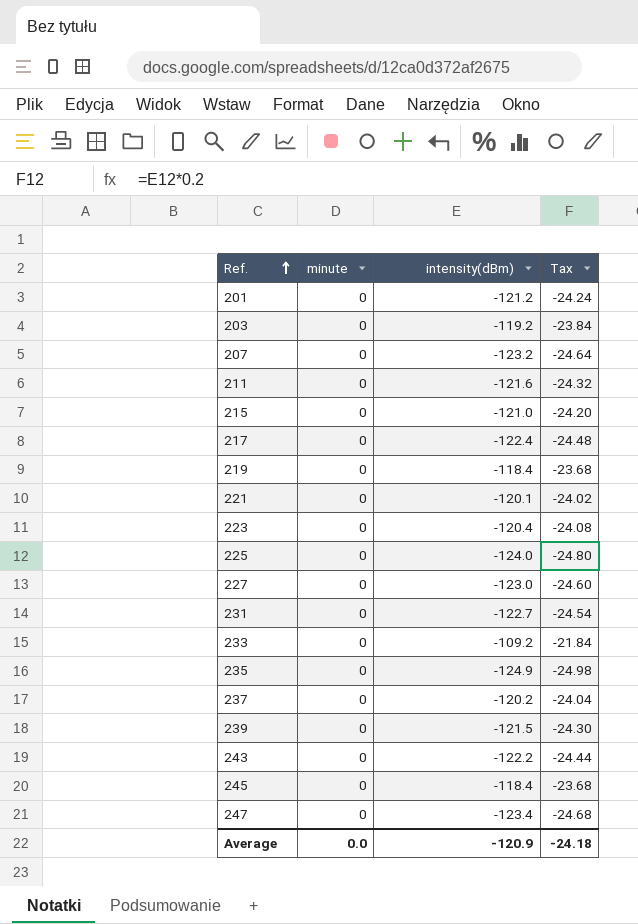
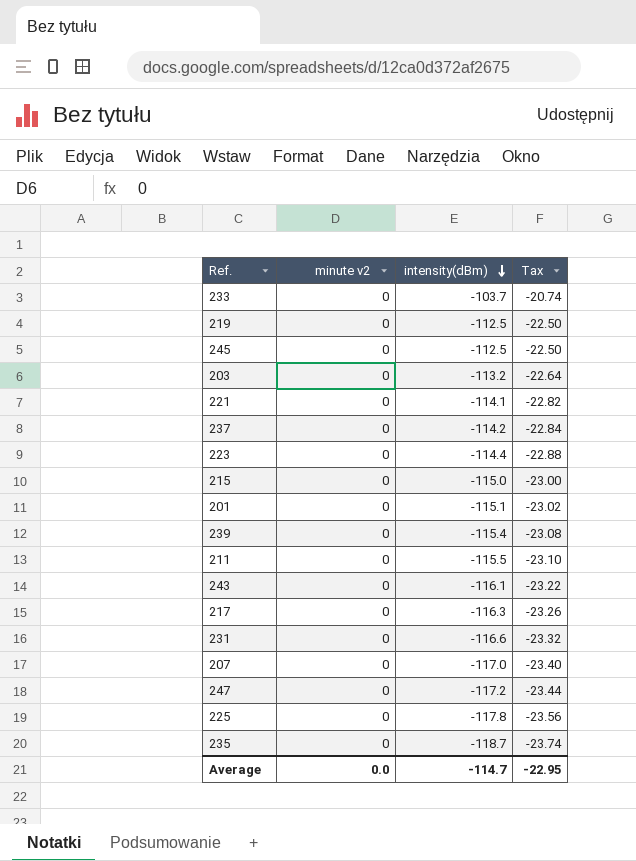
row order: Ref. ascending -> intensity(dBm) descending
column name: minute -> minute v2
row 227: 0 | -123.0 | -24.60 -> none
233 | intensity(dBm): -109.2 -> -103.7
233 | Tax: -21.84 -> -20.74
219 | intensity(dBm): -118.4 -> -112.5
219 | Tax: -23.68 -> -22.50
245 | intensity(dBm): -118.4 -> -112.5
245 | Tax: -23.68 -> -22.50
203 | intensity(dBm): -119.2 -> -113.2
203 | Tax: -23.84 -> -22.64
221 | intensity(dBm): -120.1 -> -114.1
221 | Tax: -24.02 -> -22.82
237 | intensity(dBm): -120.2 -> -114.2
237 | Tax: -24.04 -> -22.84
223 | intensity(dBm): -120.4 -> -114.4
223 | Tax: -24.08 -> -22.88
215 | intensity(dBm): -121.0 -> -115.0
215 | Tax: -24.20 -> -23.00
201 | intensity(dBm): -121.2 -> -115.1
201 | Tax: -24.24 -> -23.02
239 | intensity(dBm): -121.5 -> -115.4
239 | Tax: -24.30 -> -23.08
211 | intensity(dBm): -121.6 -> -115.5
211 | Tax: -24.32 -> -23.10
243 | intensity(dBm): -122.2 -> -116.1
243 | Tax: -24.44 -> -23.22
217 | intensity(dBm): -122.4 -> -116.3
217 | Tax: -24.48 -> -23.26
231 | intensity(dBm): -122.7 -> -116.6
231 | Tax: -24.54 -> -23.32
207 | intensity(dBm): -123.2 -> -117.0
207 | Tax: -24.64 -> -23.40
247 | intensity(dBm): -123.4 -> -117.2
247 | Tax: -24.68 -> -23.44
225 | intensity(dBm): -124.0 -> -117.8
225 | Tax: -24.80 -> -23.56
235 | intensity(dBm): -124.9 -> -118.7
235 | Tax: -24.98 -> -23.74
Average | intensity(dBm): -120.9 -> -114.7
Average | Tax: -24.18 -> -22.95

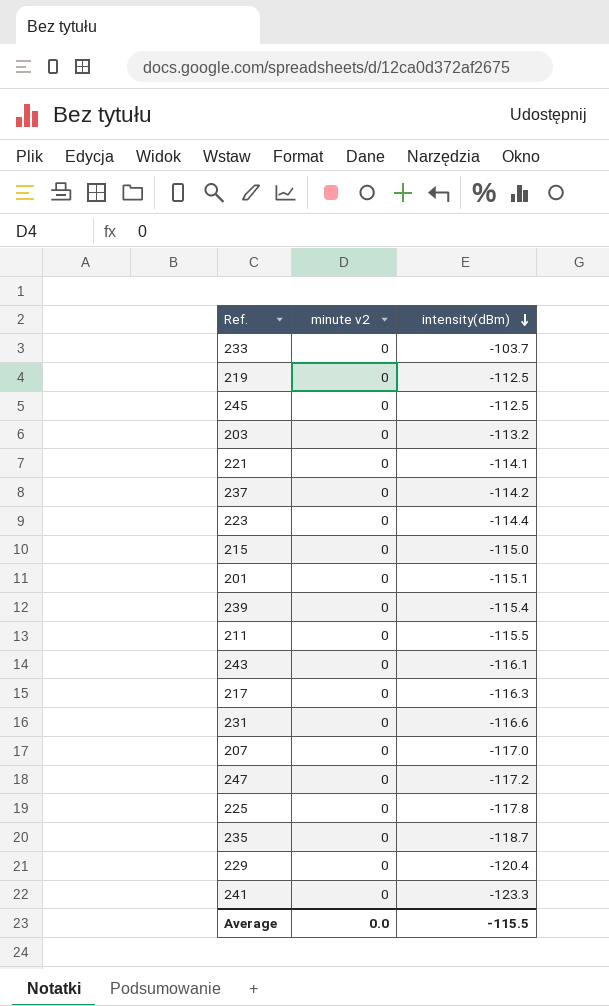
column Tax | formula: [intensity(dBm)] * 0.2 -> none
row 229: none -> 0 | -120.4
row 241: none -> 0 | -123.3
Average | intensity(dBm): -114.7 -> -115.5

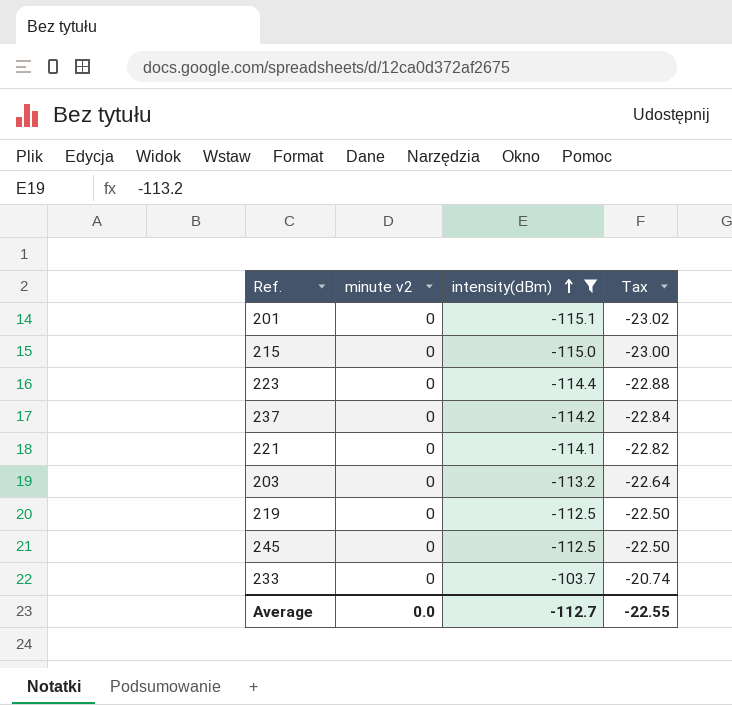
filter: none -> intensity(dBm) >= -115.1
row order: intensity(dBm) descending -> intensity(dBm) ascending
column Tax | formula: none -> [intensity(dBm)] * 0.2
Average | intensity(dBm): -115.5 -> -112.7

